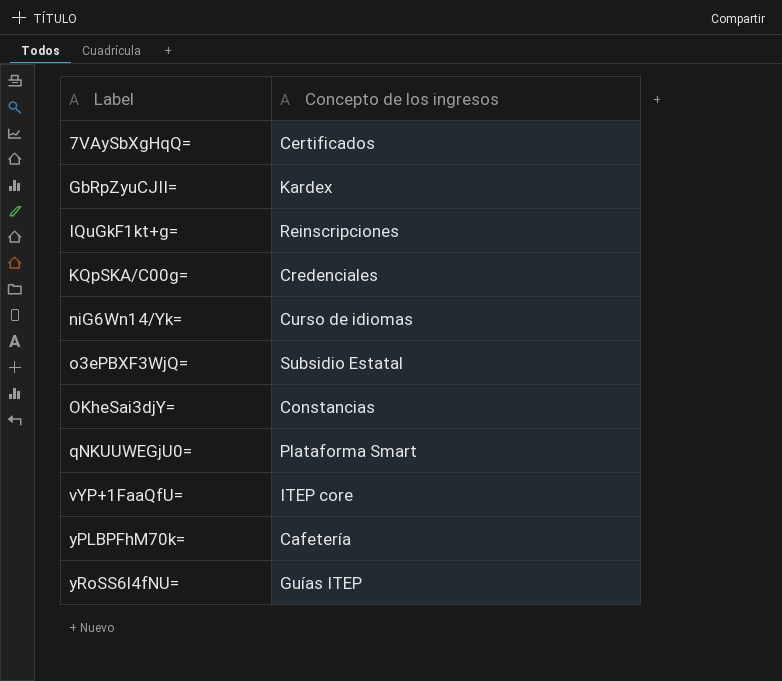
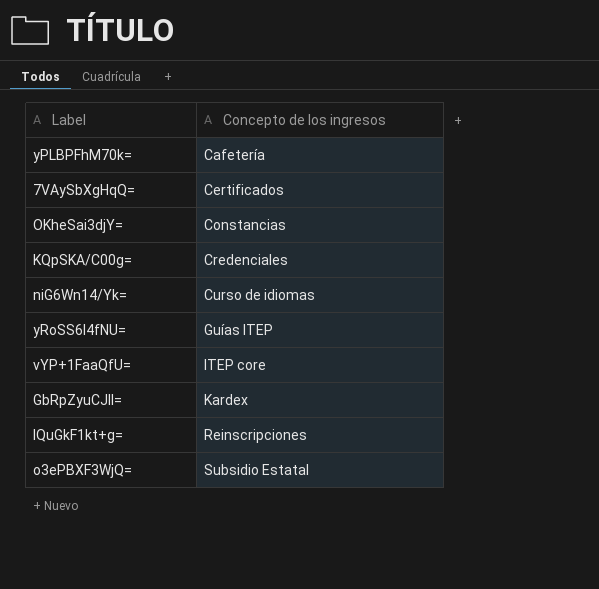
row order: Label ascending -> Concepto de los ingresos ascending
row qNKUUWEGjU0=: Plataforma Smart -> none

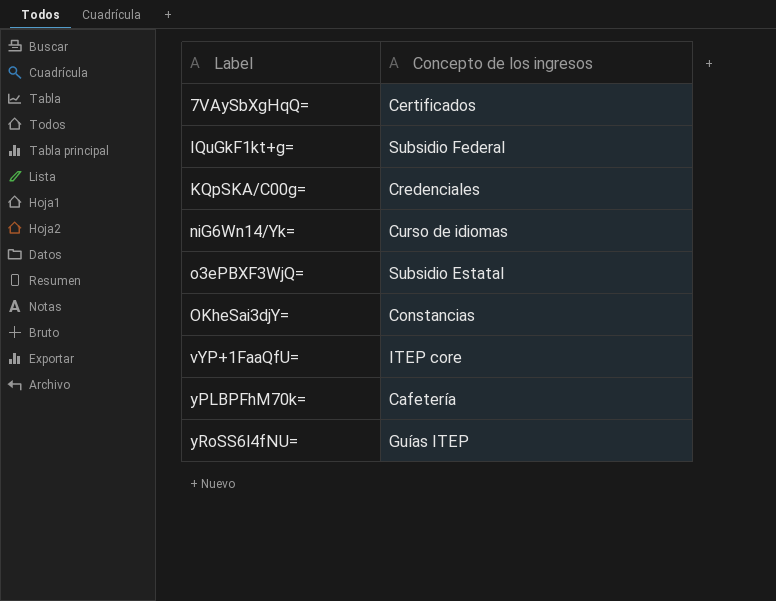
row order: Concepto de los ingresos ascending -> Label ascending
row GbRpZyuCJII=: Kardex -> none
IQuGkF1kt+g= | Concepto de los ingresos: Reinscripciones -> Subsidio Federal

